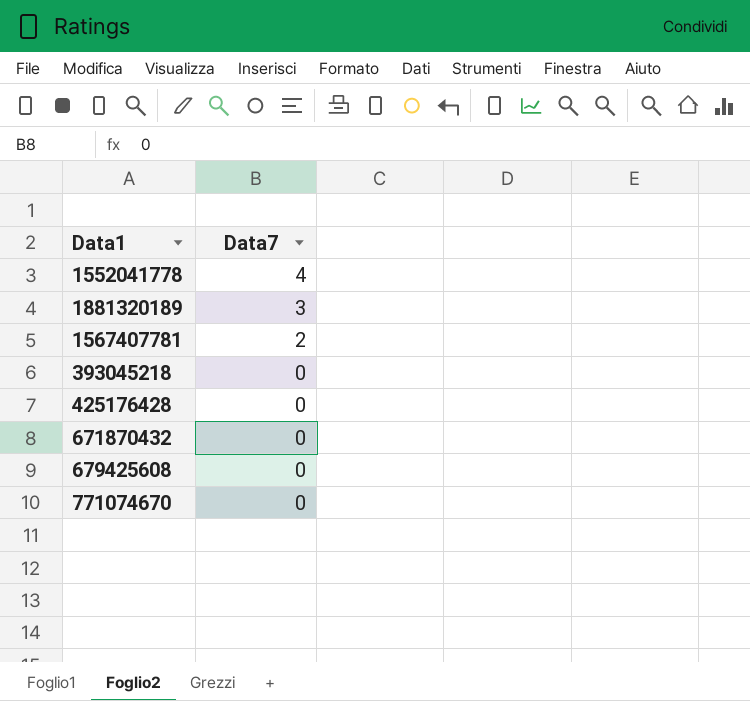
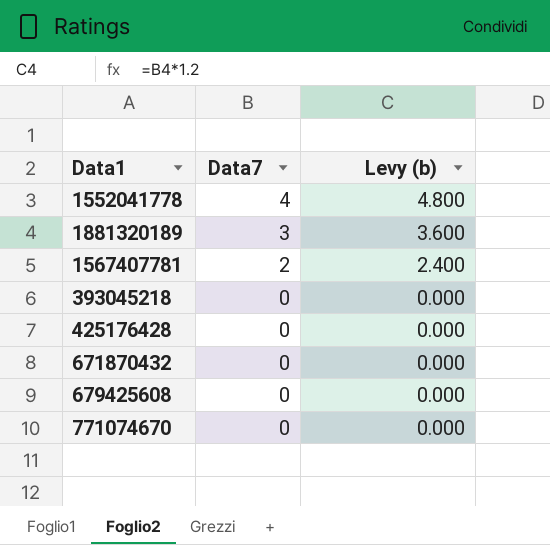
column Levy (b) | formula: none -> [Data7] * 1.2

